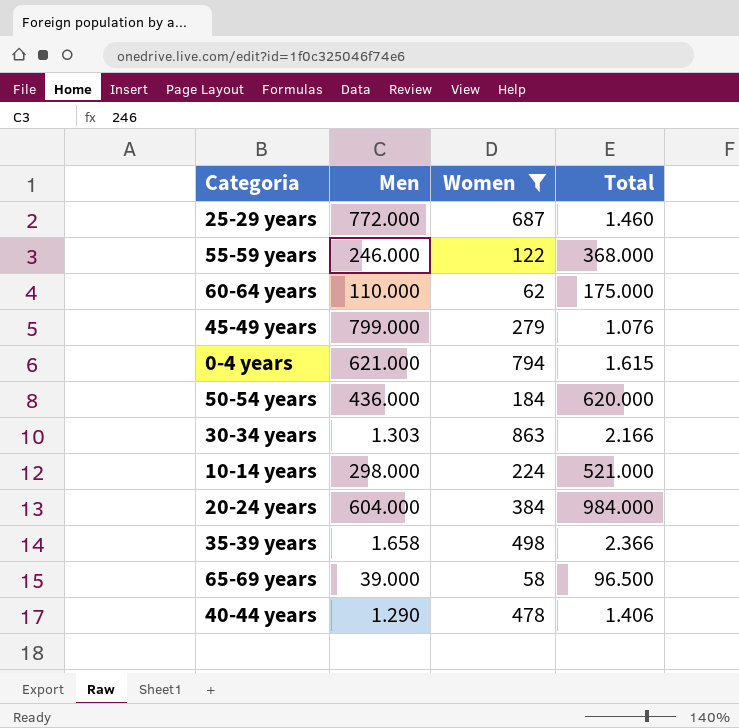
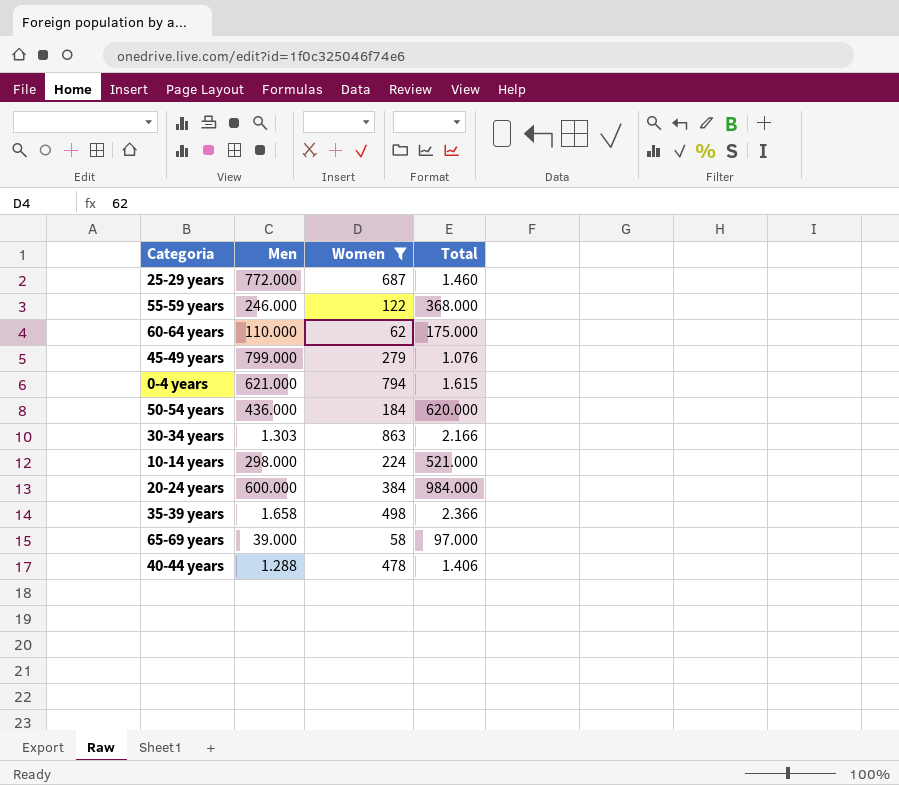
20-24 years | Men: 604.000 -> 600.000
65-69 years | Total: 96.500 -> 97.000
40-44 years | Men: 1.290 -> 1.288

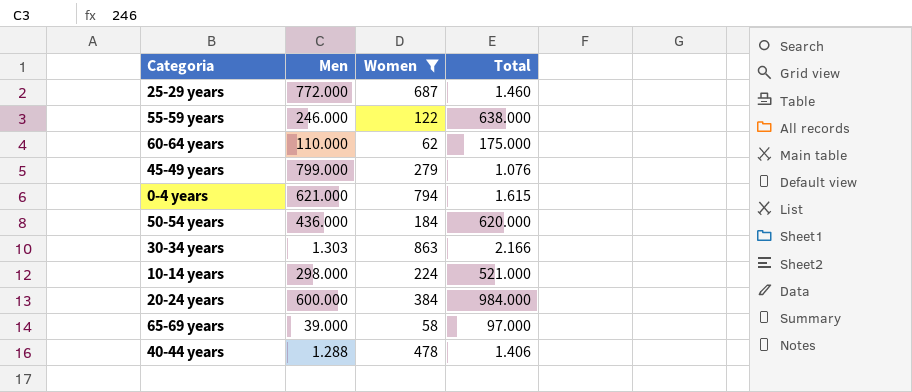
row 35-39 years: 1.658 | 498 | 2.366 -> none
55-59 years | Total: 368.000 -> 638.000

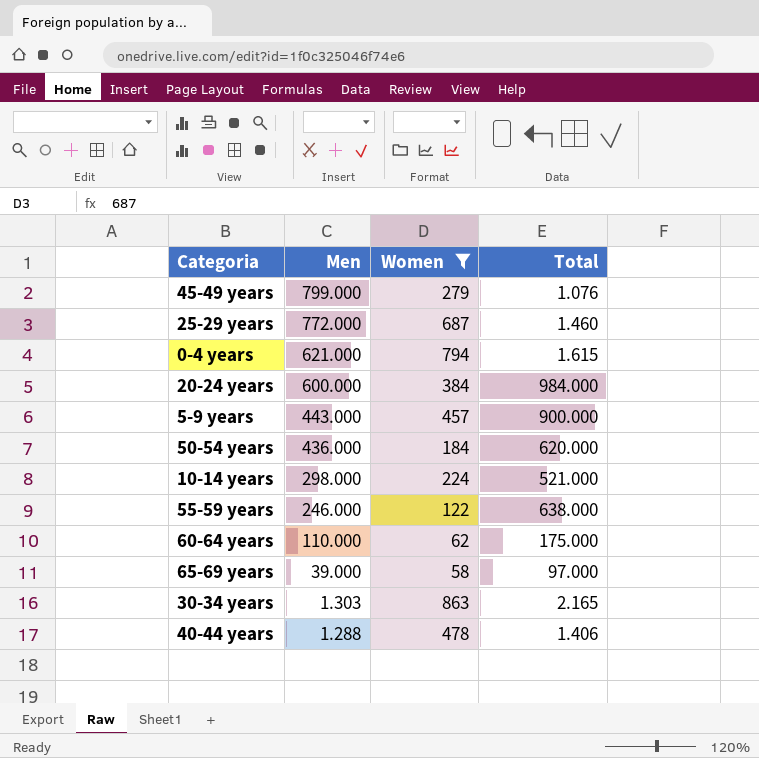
row order: none -> Men descending
row 5-9 years: none -> 443.000 | 457 | 900.000
30-34 years | Total: 2.166 -> 2.165

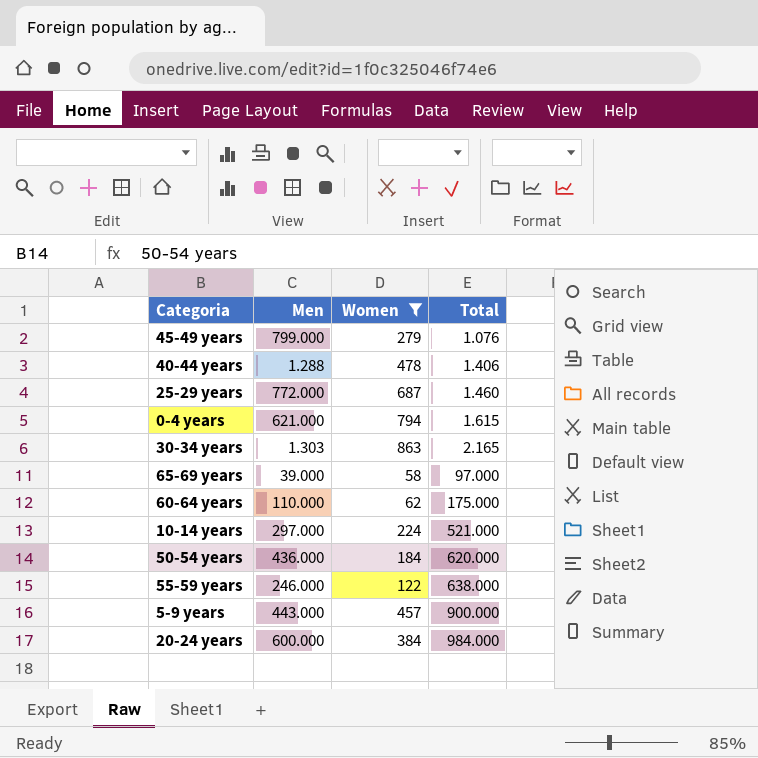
row order: Men descending -> Total ascending
10-14 years | Men: 298.000 -> 297.000

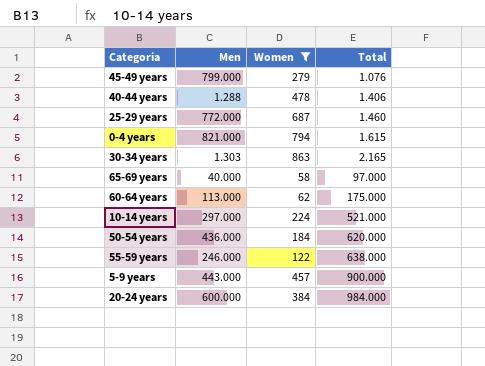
0-4 years | Men: 621.000 -> 821.000
65-69 years | Men: 39.000 -> 40.000
60-64 years | Men: 110.000 -> 113.000

